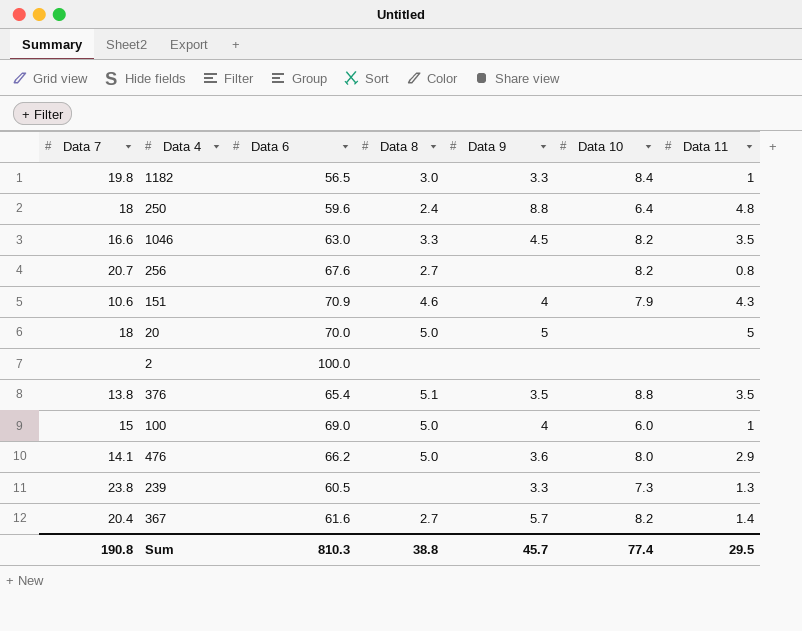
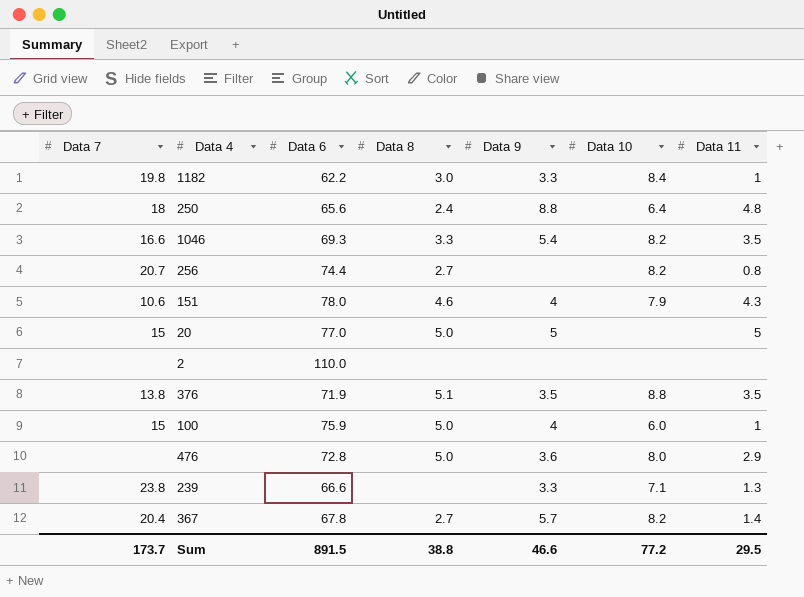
1182 | Data 6: 56.5 -> 62.2
250 | Data 6: 59.6 -> 65.6
1046 | Data 6: 63.0 -> 69.3
1046 | Data 9: 4.5 -> 5.4
256 | Data 6: 67.6 -> 74.4
151 | Data 6: 70.9 -> 78.0
20 | Data 7: 18 -> 15
20 | Data 6: 70.0 -> 77.0
2 | Data 6: 100.0 -> 110.0
376 | Data 6: 65.4 -> 71.9
100 | Data 6: 69.0 -> 75.9
476 | Data 7: 14.1 -> none
476 | Data 6: 66.2 -> 72.8
239 | Data 6: 60.5 -> 66.6
239 | Data 10: 7.3 -> 7.1
367 | Data 6: 61.6 -> 67.8
Sum | Data 7: 190.8 -> 173.7
Sum | Data 6: 810.3 -> 891.5
Sum | Data 9: 45.7 -> 46.6
Sum | Data 10: 77.4 -> 77.2

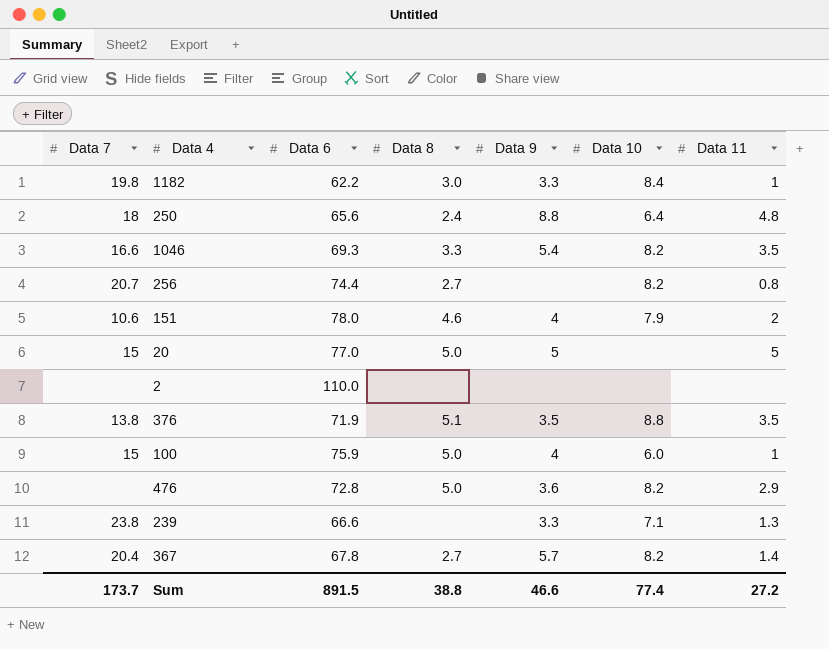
151 | Data 11: 4.3 -> 2
476 | Data 10: 8.0 -> 8.2
Sum | Data 10: 77.2 -> 77.4
Sum | Data 11: 29.5 -> 27.2

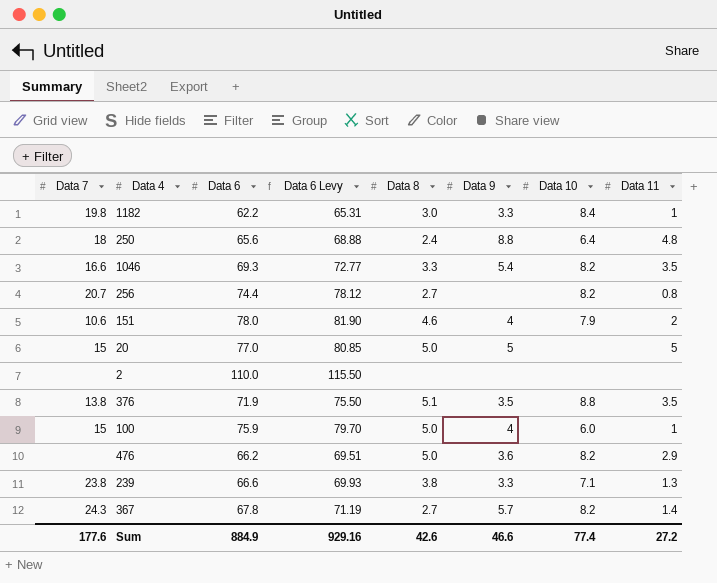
column Data 6 Levy | formula: none -> [Data 6] * 1.05
476 | Data 6: 72.8 -> 66.2
239 | Data 8: none -> 3.8
367 | Data 7: 20.4 -> 24.3
Sum | Data 7: 173.7 -> 177.6
Sum | Data 6: 891.5 -> 884.9
Sum | Data 8: 38.8 -> 42.6

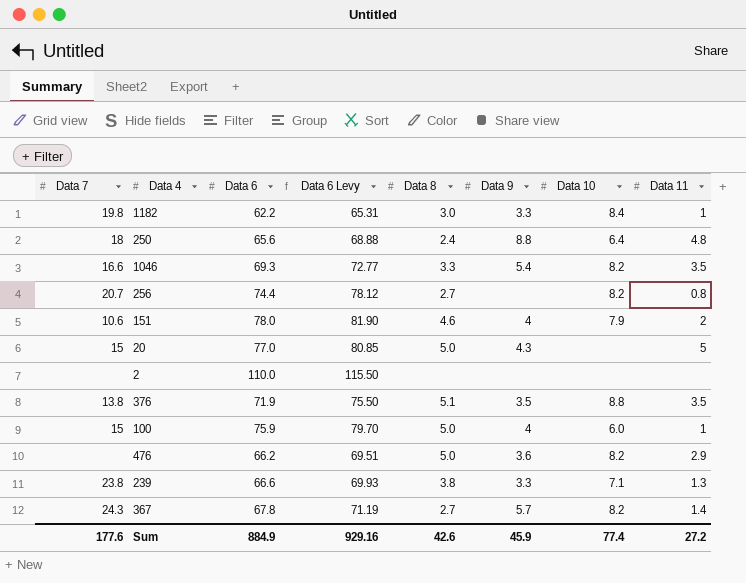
20 | Data 9: 5 -> 4.3
Sum | Data 9: 46.6 -> 45.9

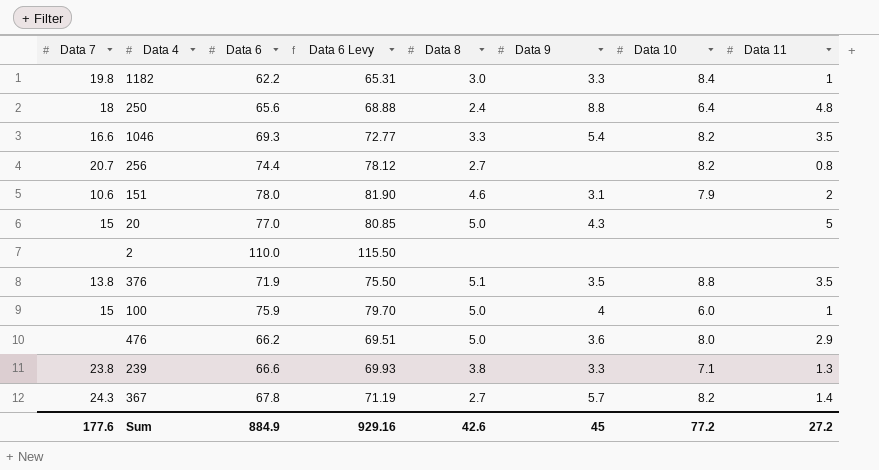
151 | Data 9: 4 -> 3.1
476 | Data 10: 8.2 -> 8.0
Sum | Data 9: 45.9 -> 45
Sum | Data 10: 77.4 -> 77.2

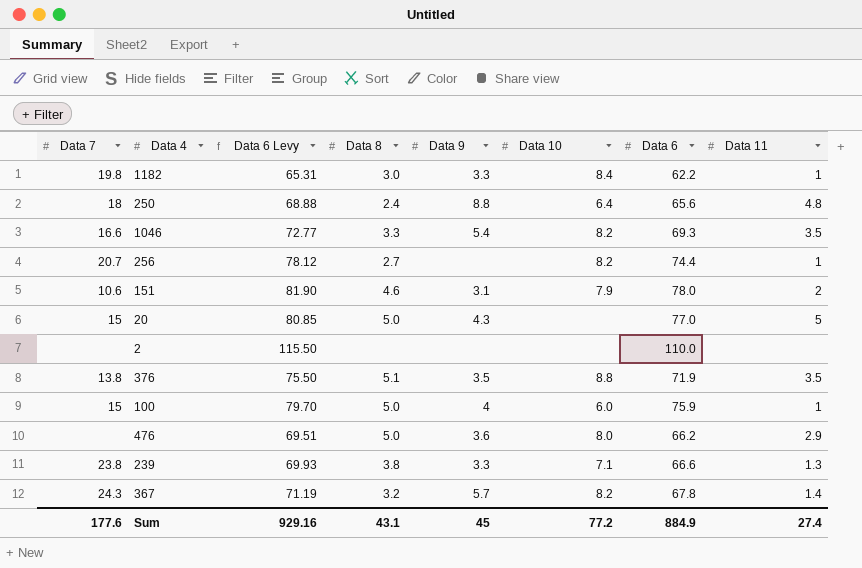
column Data 6 | position: 3 -> 7
256 | Data 11: 0.8 -> 1
367 | Data 8: 2.7 -> 3.2
Sum | Data 8: 42.6 -> 43.1
Sum | Data 11: 27.2 -> 27.4

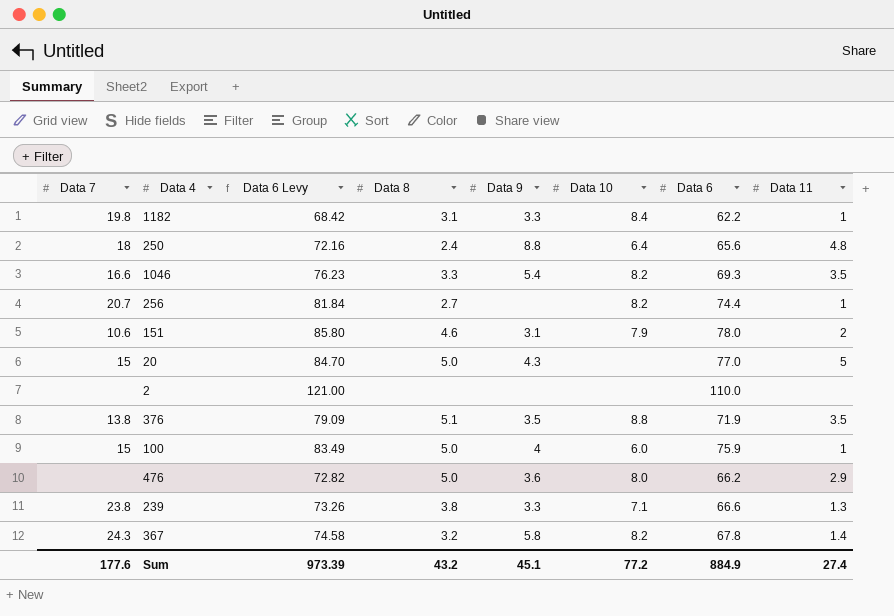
column Data 6 Levy | formula: [Data 6] * 1.05 -> [Data 6] * 1.1
1182 | Data 8: 3.0 -> 3.1
367 | Data 9: 5.7 -> 5.8
Sum | Data 6 Levy: 929.16 -> 973.39
Sum | Data 8: 43.1 -> 43.2
Sum | Data 9: 45 -> 45.1

